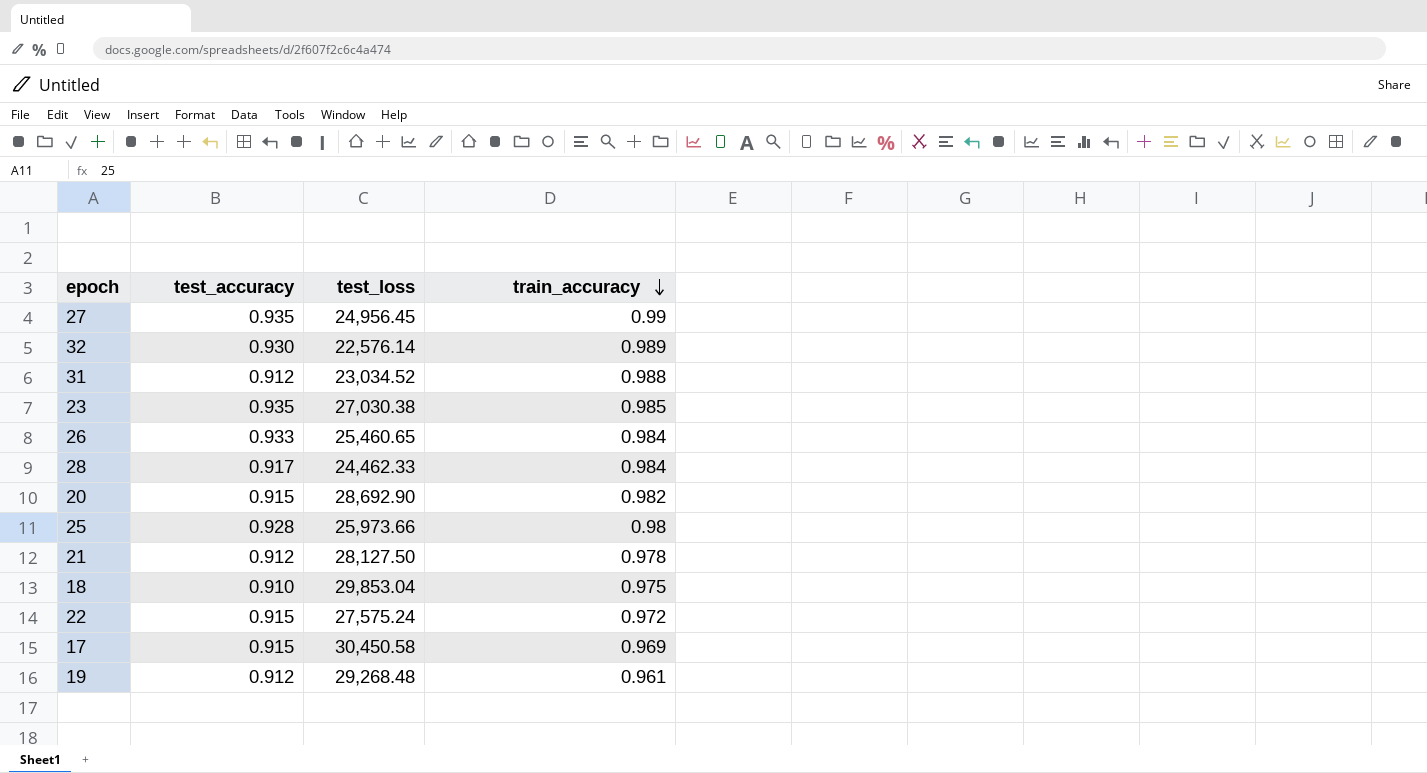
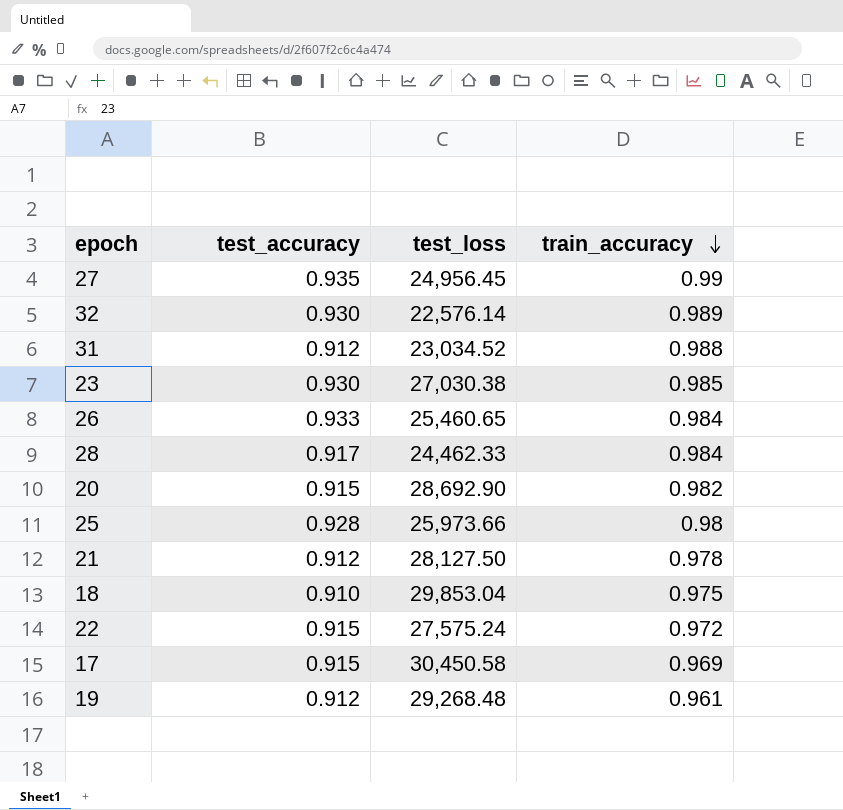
23 | test_accuracy: 0.935 -> 0.930

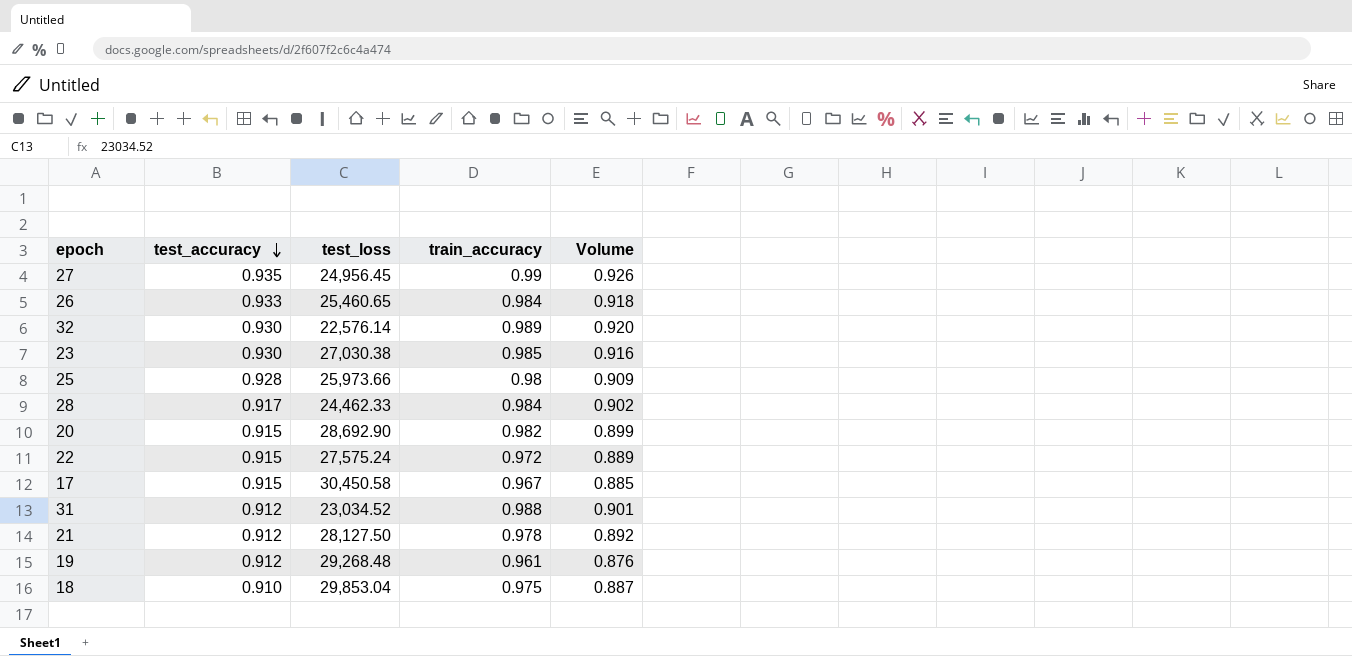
row order: train_accuracy descending -> test_accuracy descending
column Volume | formula: none -> [test_accuracy] * [train_accuracy]
17 | train_accuracy: 0.969 -> 0.967

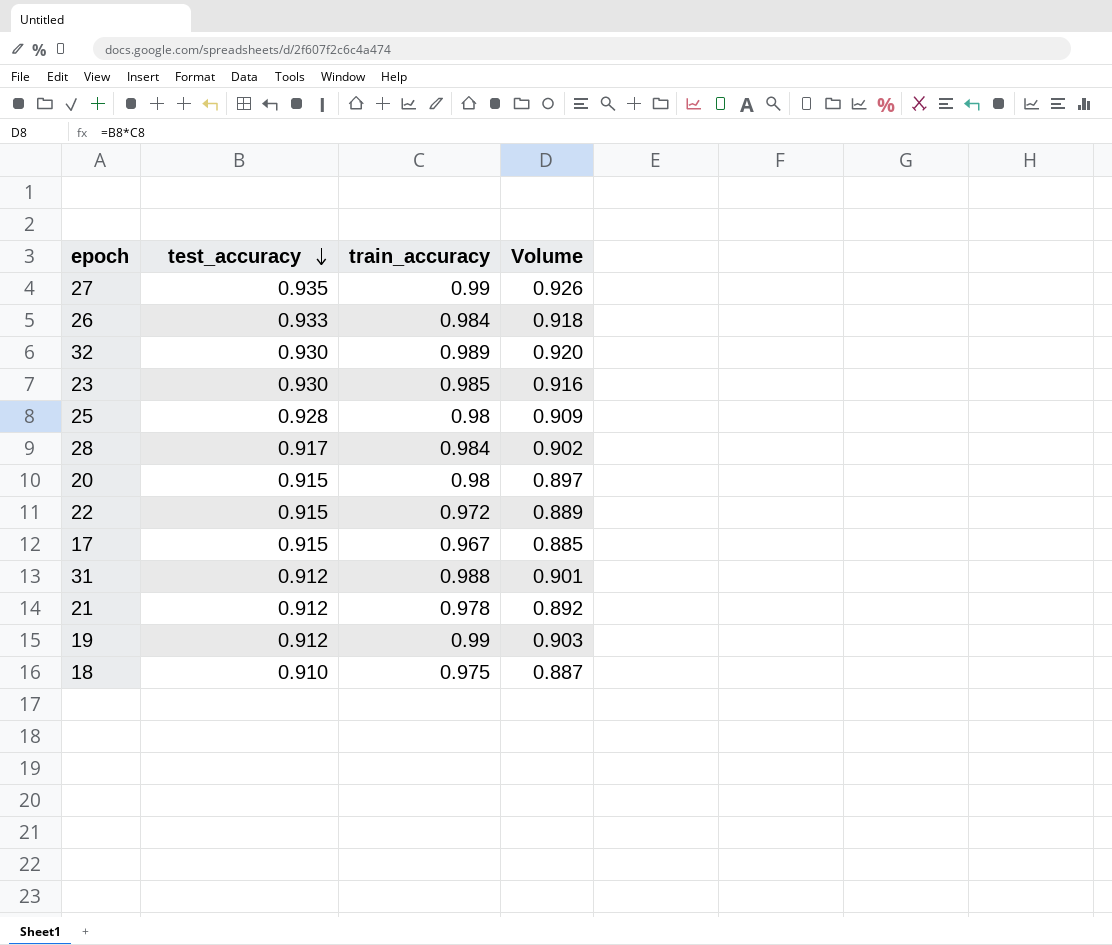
column test_loss | position: 3 -> none
20 | train_accuracy: 0.982 -> 0.98
20 | Volume: 0.899 -> 0.897
19 | train_accuracy: 0.961 -> 0.99
19 | Volume: 0.876 -> 0.903

